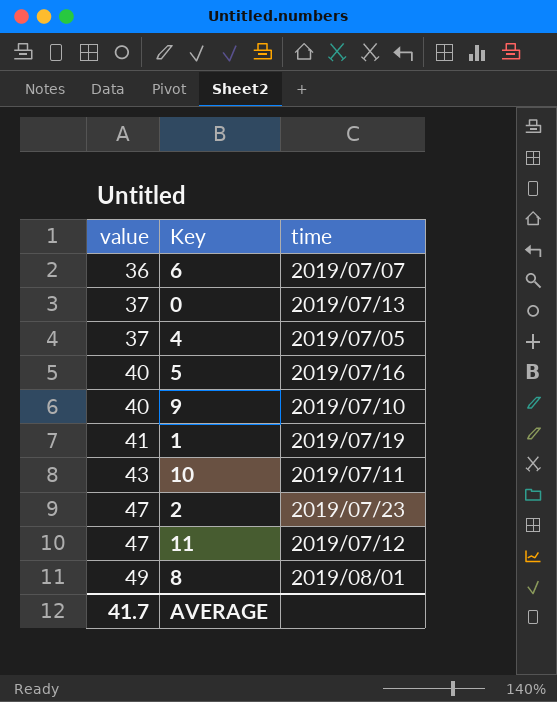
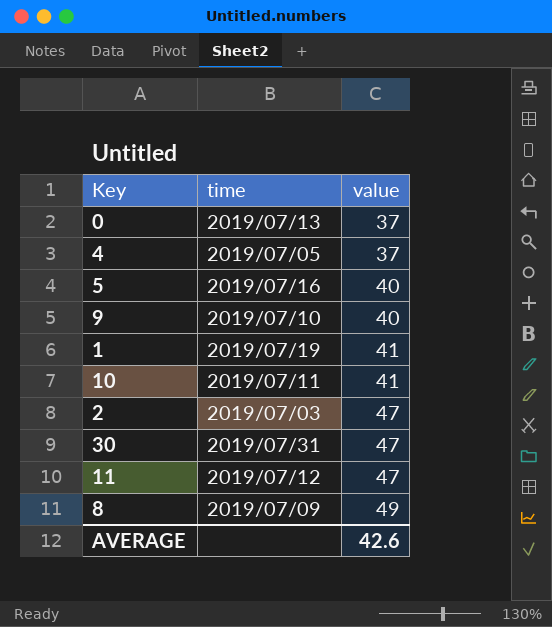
column value | position: 1 -> 3
row 6: 36 | 2019/07/07 -> none
10 | value: 43 -> 41
2 | time: 2019/07/23 -> 2019/07/03
row 30: none -> 2019/07/31 | 47
8 | time: 2019/08/01 -> 2019/07/09
AVERAGE | value: 41.7 -> 42.6

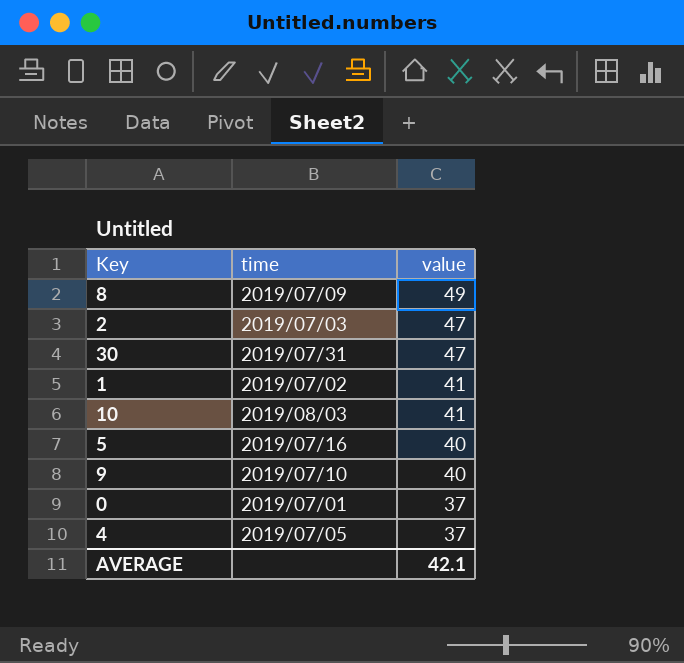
row order: value ascending -> value descending
row 11: 2019/07/12 | 47 -> none
1 | time: 2019/07/19 -> 2019/07/02
10 | time: 2019/07/11 -> 2019/08/03
0 | time: 2019/07/13 -> 2019/07/01
AVERAGE | value: 42.6 -> 42.1

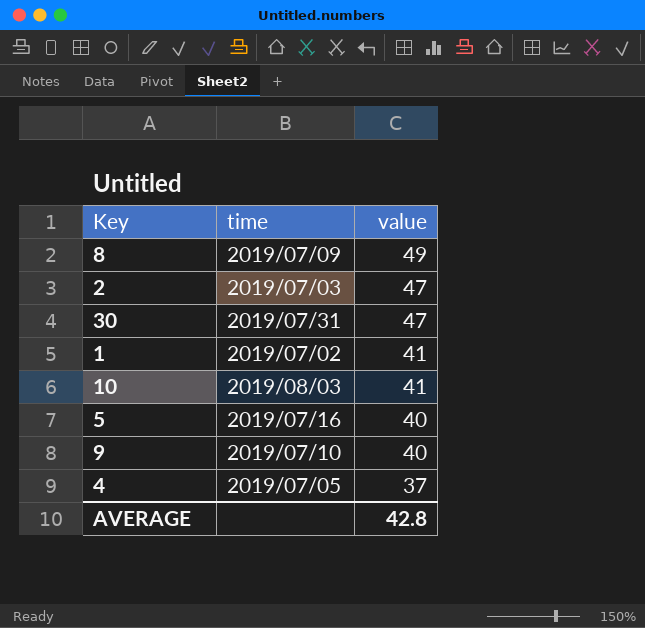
row 0: 2019/07/01 | 37 -> none
AVERAGE | value: 42.1 -> 42.8

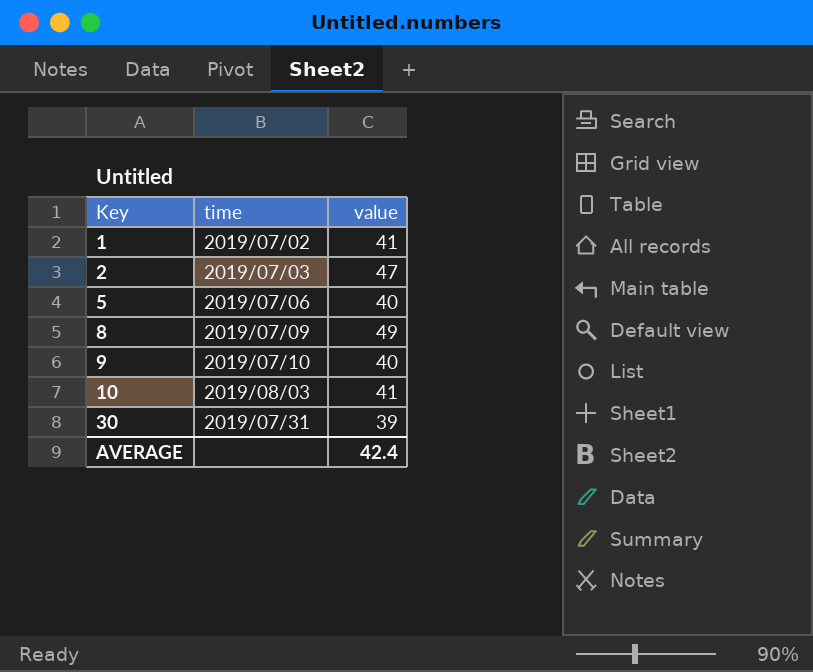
row order: value descending -> Key ascending
row 4: 2019/07/05 | 37 -> none
5 | time: 2019/07/16 -> 2019/07/06
30 | value: 47 -> 39
AVERAGE | value: 42.8 -> 42.4

